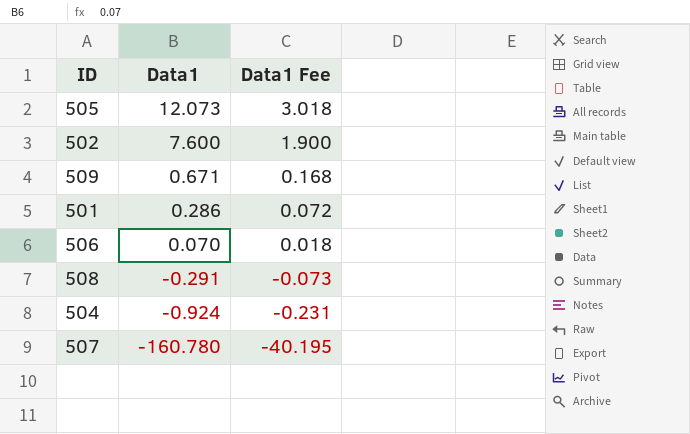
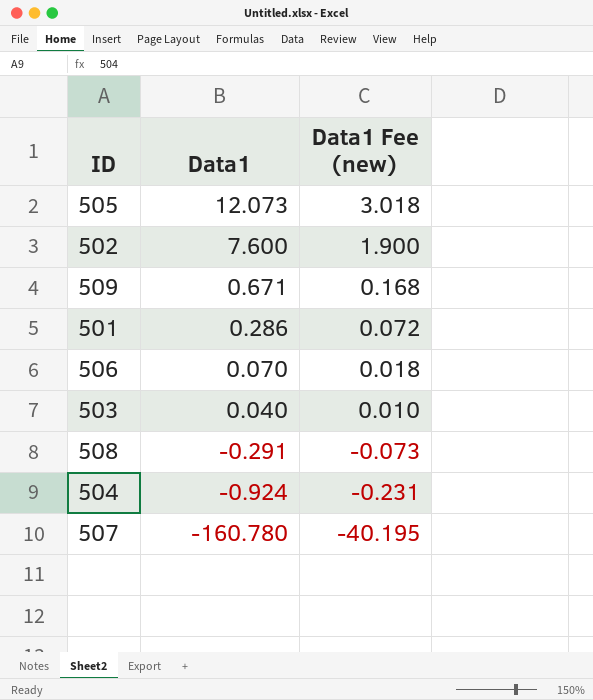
column name: Data1 Fee -> Data1 Fee (new)
row 503: none -> 0.040 | 0.010

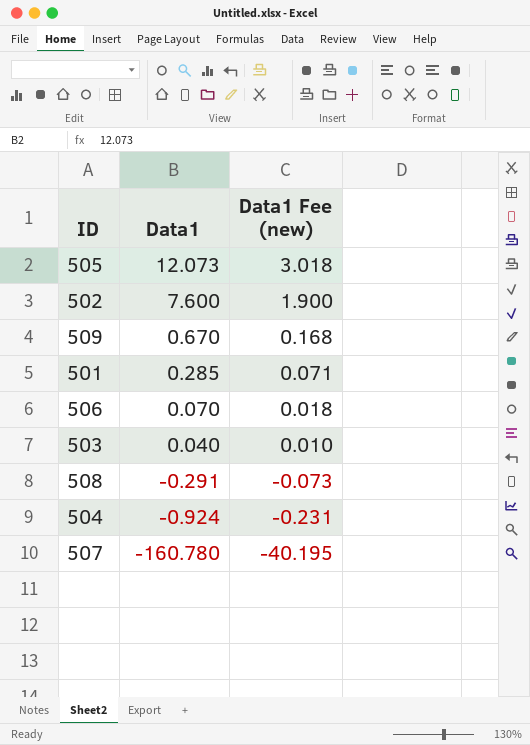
509 | Data1: 0.671 -> 0.670
501 | Data1: 0.286 -> 0.285
501 | Data1 Fee (new): 0.072 -> 0.071

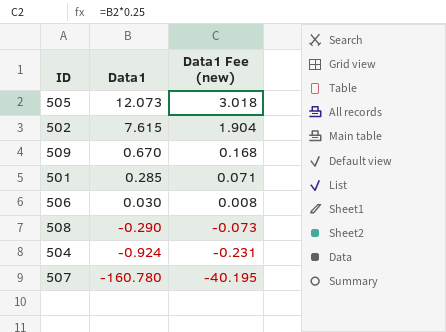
row 503: 0.040 | 0.010 -> none
502 | Data1: 7.600 -> 7.615
502 | Data1 Fee (new): 1.900 -> 1.904
506 | Data1: 0.070 -> 0.030
506 | Data1 Fee (new): 0.018 -> 0.008
508 | Data1: -0.291 -> -0.290

